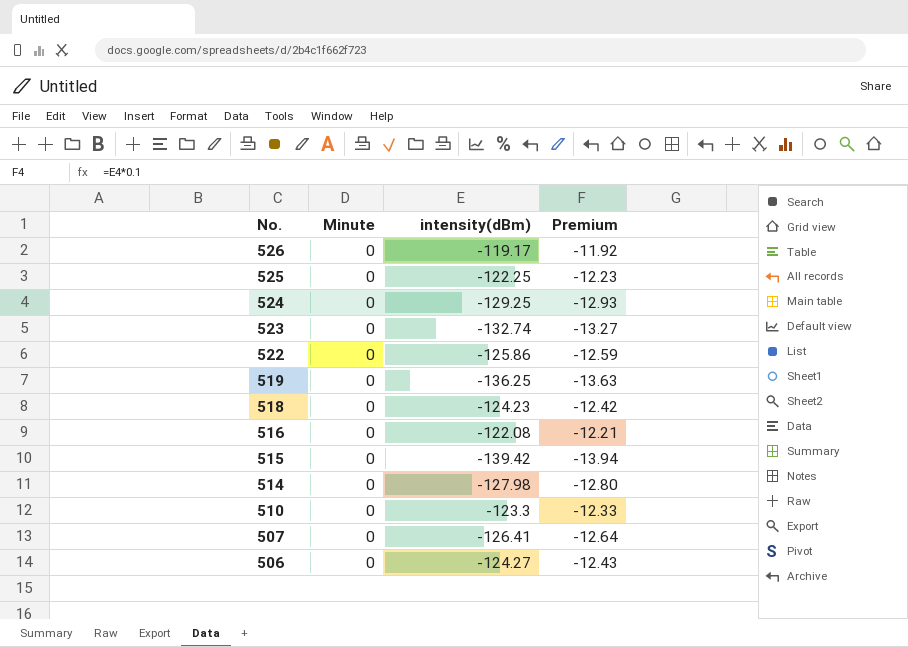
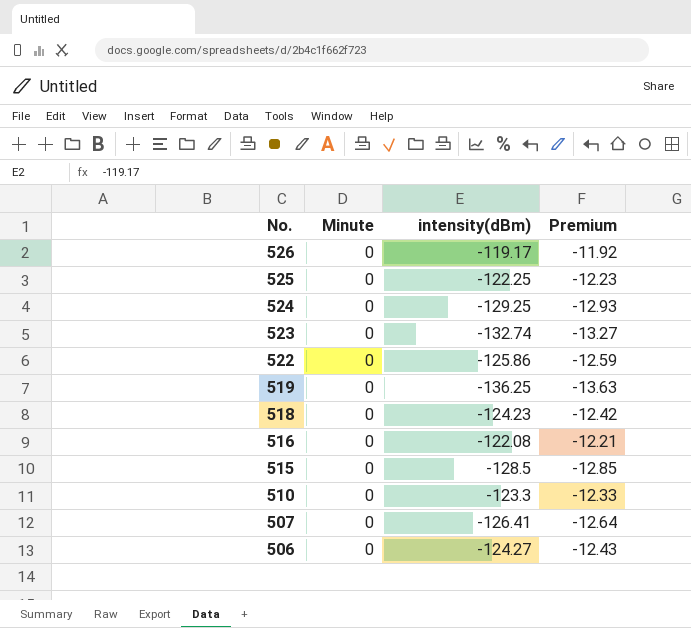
row 514: 0 | -127.98 | -12.80 -> none
515 | intensity(dBm): -139.42 -> -128.5
515 | Premium: -13.94 -> -12.85

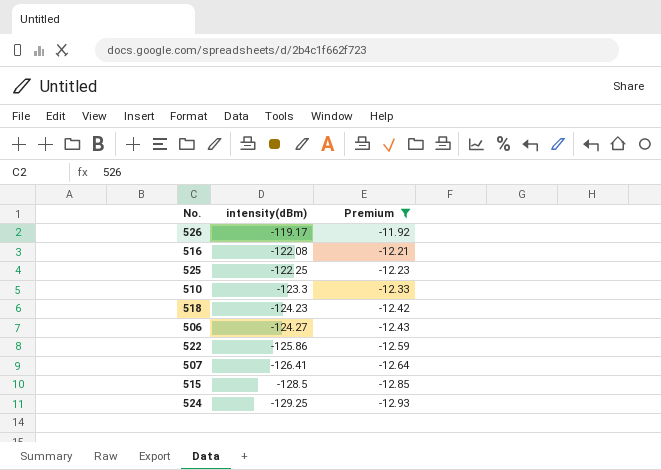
filter: none -> Premium >= -12.93
row order: No. descending -> intensity(dBm) descending
column Minute | position: 2 -> none

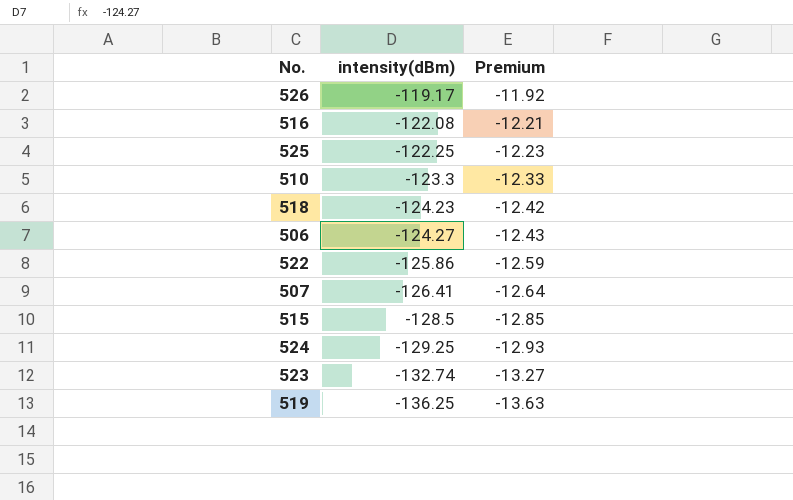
filter: Premium >= -12.93 -> none

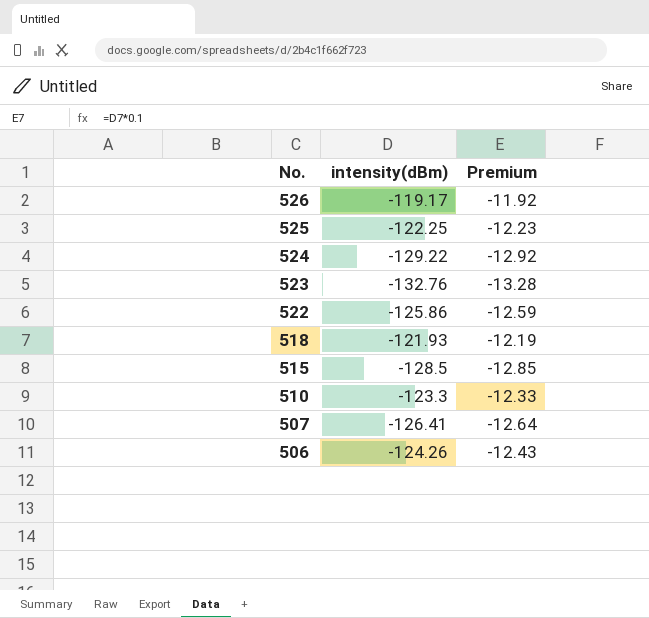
row order: intensity(dBm) descending -> No. descending
row 516: -122.08 | -12.21 -> none
row 519: -136.25 | -13.63 -> none
524 | intensity(dBm): -129.25 -> -129.22
524 | Premium: -12.93 -> -12.92
523 | intensity(dBm): -132.74 -> -132.76
523 | Premium: -13.27 -> -13.28
518 | intensity(dBm): -124.23 -> -121.93
518 | Premium: -12.42 -> -12.19
506 | intensity(dBm): -124.27 -> -124.26

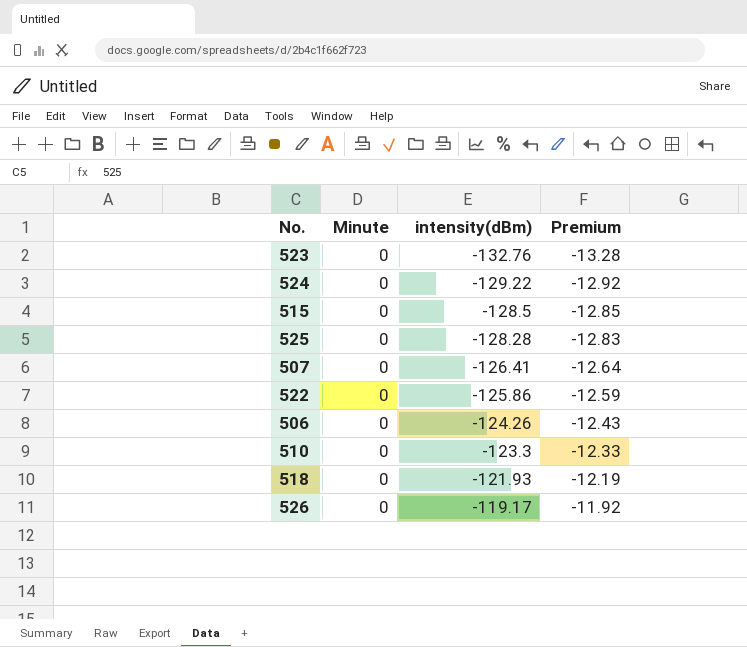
row order: No. descending -> intensity(dBm) ascending
column Minute | position: none -> 2
525 | intensity(dBm): -122.25 -> -128.28
525 | Premium: -12.23 -> -12.83

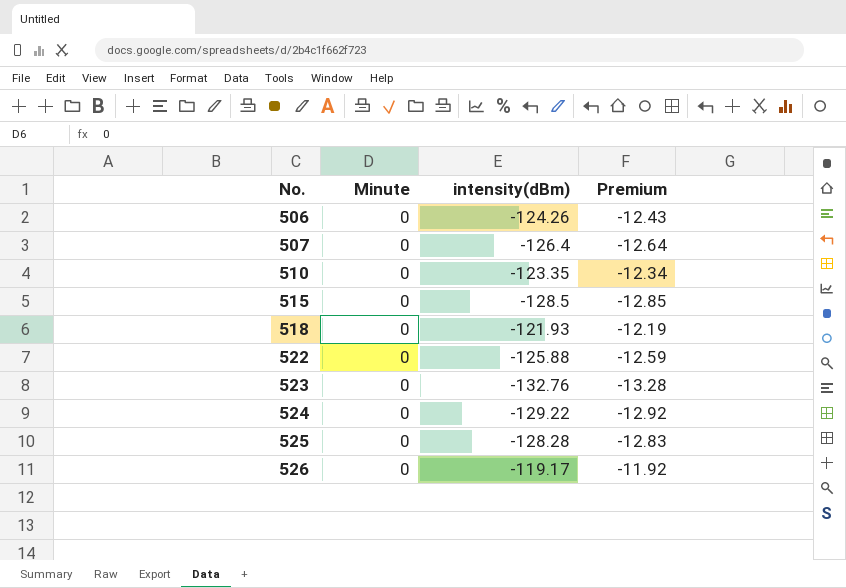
row order: intensity(dBm) ascending -> No. ascending
507 | intensity(dBm): -126.41 -> -126.4
510 | intensity(dBm): -123.3 -> -123.35
510 | Premium: -12.33 -> -12.34
522 | intensity(dBm): -125.86 -> -125.88

